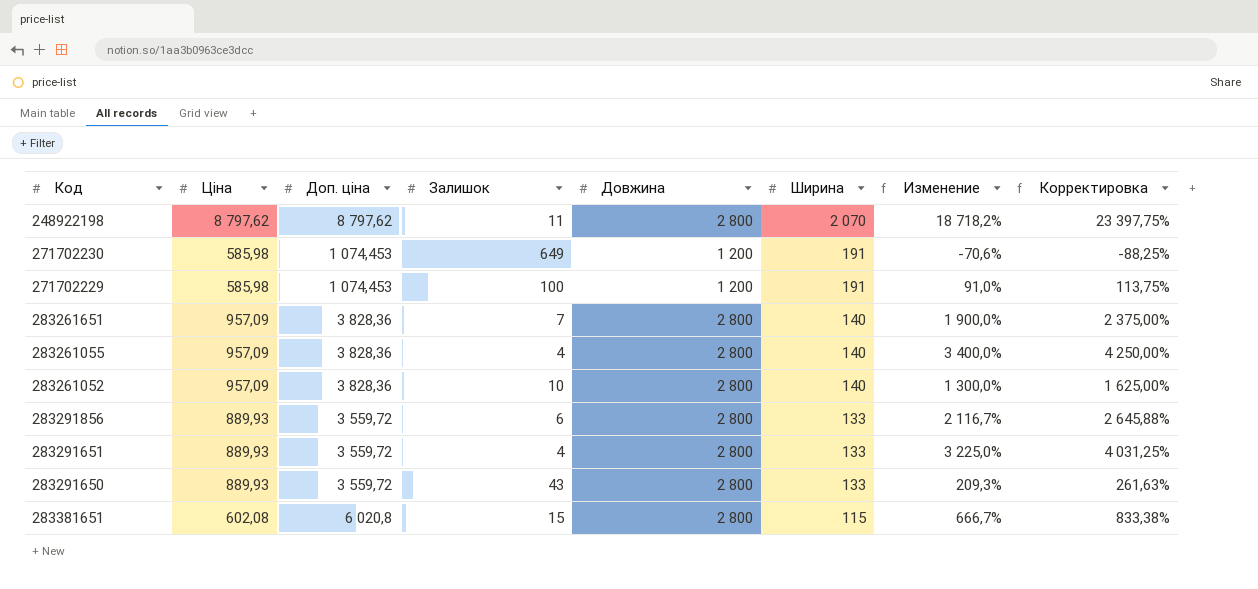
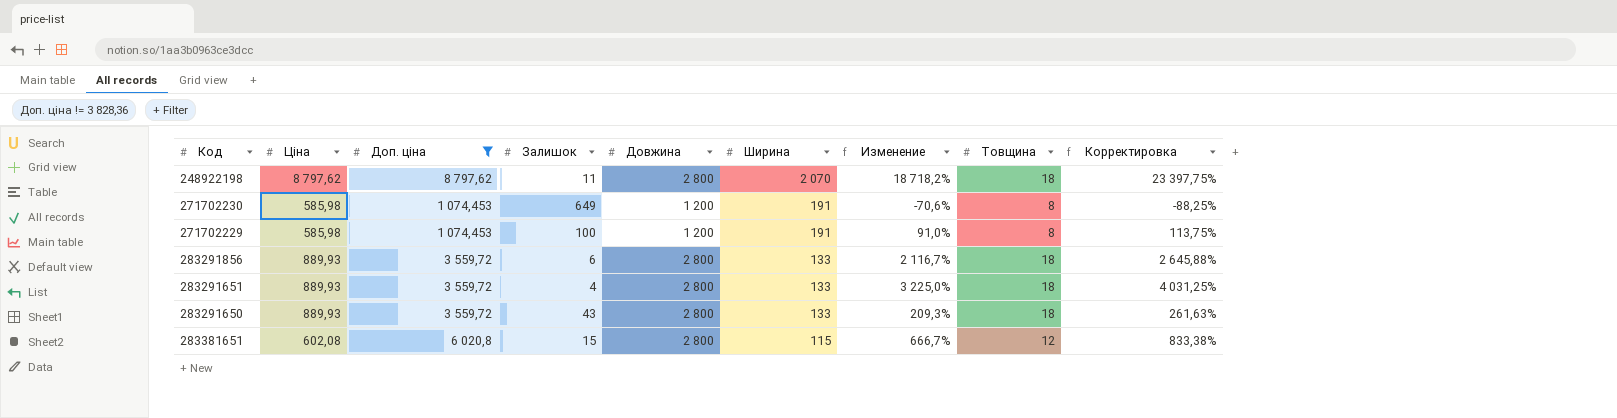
filter: none -> Доп. ціна != 3 828,36
column Товщина | position: none -> 8

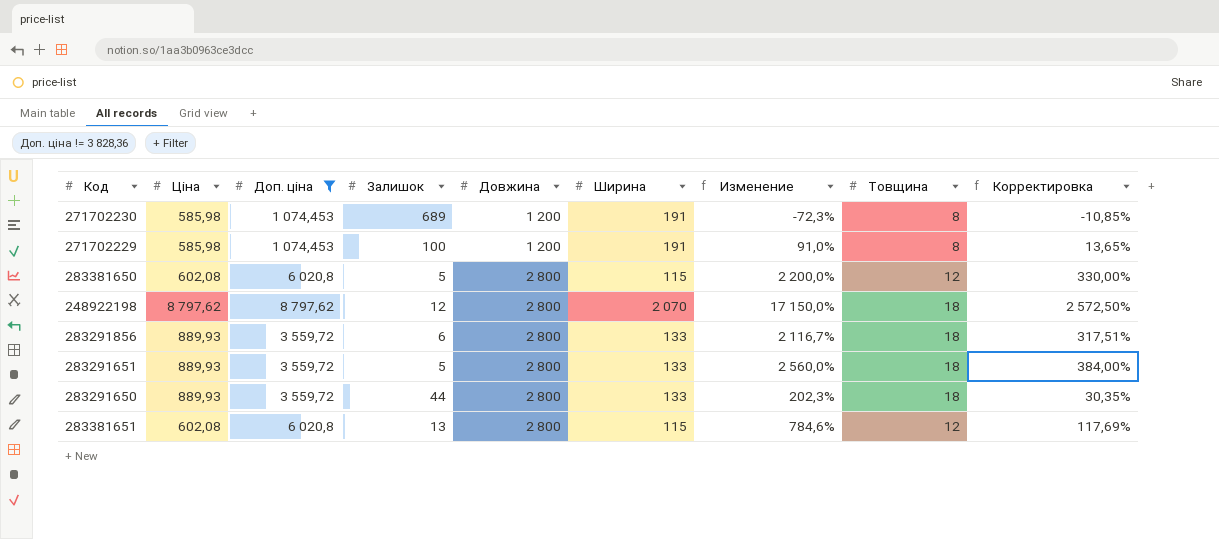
row order: Ширина descending -> Довжина ascending
column Корректировка | formula: [Изменение] * 1,25 -> [Изменение] * 0,15
271702230 | Залишок: 649 -> 689
271702230 | Изменение: -70,6% -> -72,3%
row 283381650: none -> 602,08 | 6 020,8 | 5 | 2 800 | 115 | 2 200,0% | 12 | 330,00%
248922198 | Залишок: 11 -> 12
248922198 | Изменение: 18 718,2% -> 17 150,0%
283291651 | Залишок: 4 -> 5
283291651 | Изменение: 3 225,0% -> 2 560,0%
283291650 | Залишок: 43 -> 44
283291650 | Изменение: 209,3% -> 202,3%
283381651 | Залишок: 15 -> 13
283381651 | Изменение: 666,7% -> 784,6%

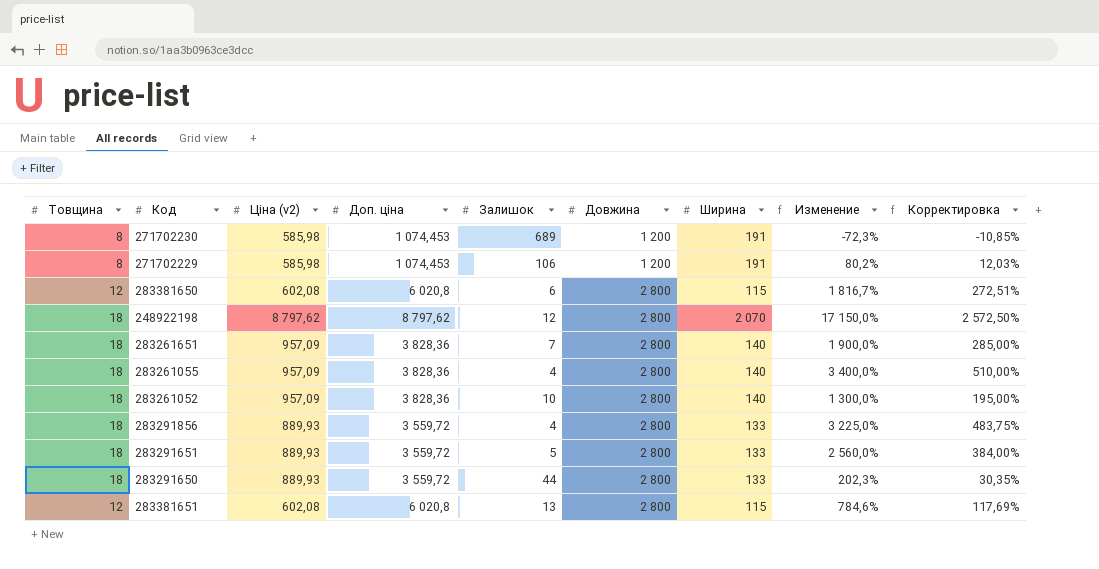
filter: Доп. ціна != 3 828,36 -> none
column Товщина | position: 8 -> 1
column name: Ціна -> Ціна (v2)
271702229 | Залишок: 100 -> 106
271702229 | Изменение: 91,0% -> 80,2%
271702229 | Корректировка: 13,65% -> 12,03%
283381650 | Залишок: 5 -> 6
283381650 | Изменение: 2 200,0% -> 1 816,7%
283381650 | Корректировка: 330,00% -> 272,51%
283291856 | Залишок: 6 -> 4
283291856 | Изменение: 2 116,7% -> 3 225,0%
283291856 | Корректировка: 317,51% -> 483,75%

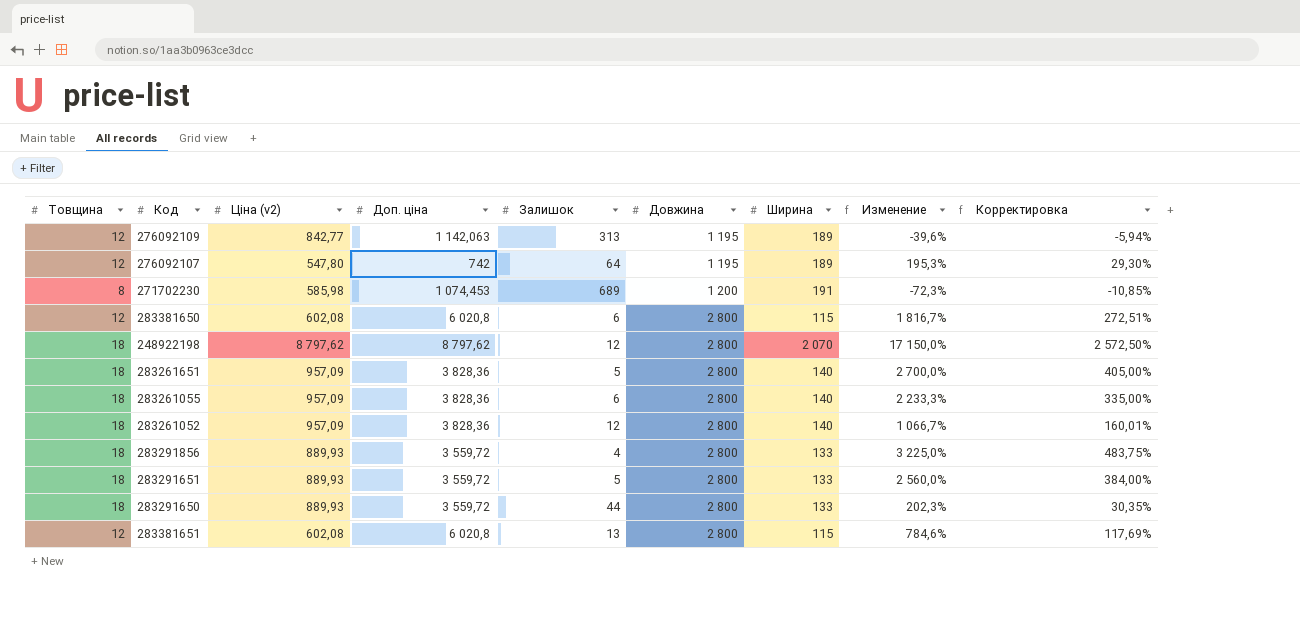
row 271702229: 8 | 585,98 | 1 074,453 | 106 | 1 200 | 191 | 80,2% | 12,03% -> none
row 276092109: none -> 12 | 842,77 | 1 142,063 | 313 | 1 195 | 189 | -39,6% | -5,94%
row 276092107: none -> 12 | 547,80 | 742 | 64 | 1 195 | 189 | 195,3% | 29,30%
283261651 | Залишок: 7 -> 5
283261651 | Изменение: 1 900,0% -> 2 700,0%
283261651 | Корректировка: 285,00% -> 405,00%
283261055 | Залишок: 4 -> 6
283261055 | Изменение: 3 400,0% -> 2 233,3%
283261055 | Корректировка: 510,00% -> 335,00%
283261052 | Залишок: 10 -> 12
283261052 | Изменение: 1 300,0% -> 1 066,7%
283261052 | Корректировка: 195,00% -> 160,01%

